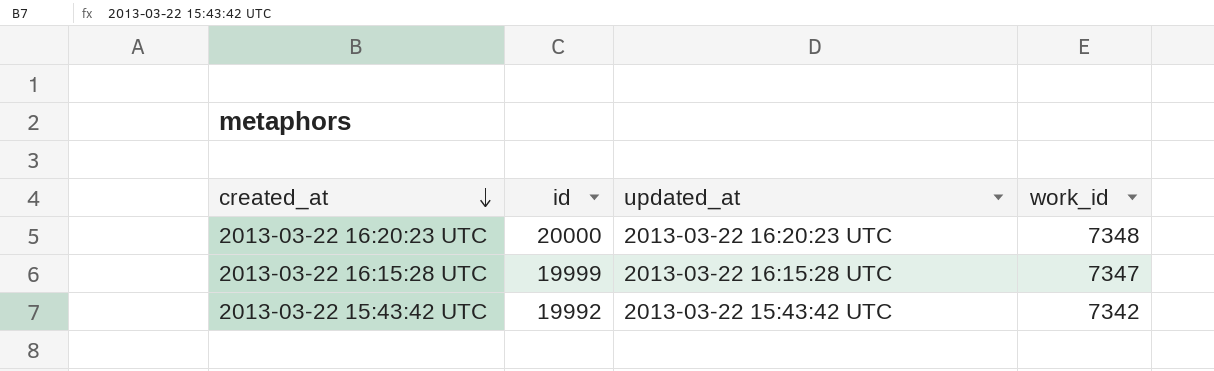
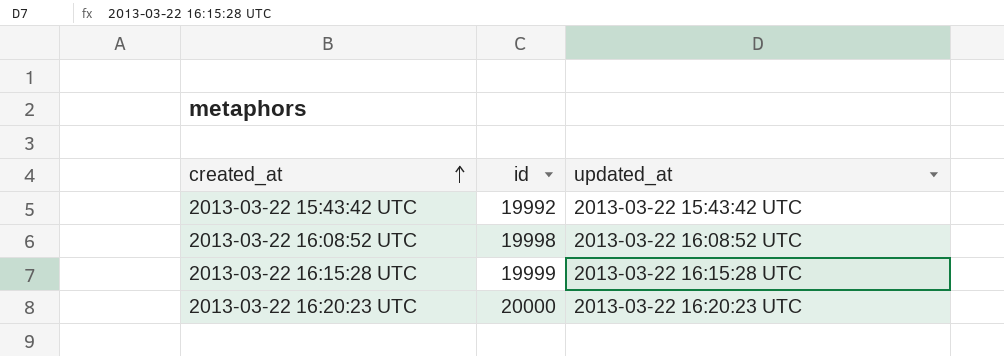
row order: created_at descending -> created_at ascending
column work_id | position: 4 -> none
row 2013-03-22 16:08:52 UTC: none -> 19998 | 2013-03-22 16:08:52 UTC

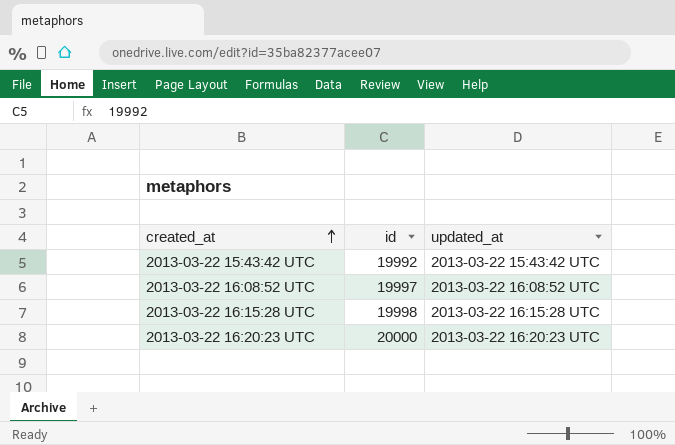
2013-03-22 16:08:52 UTC | id: 19998 -> 19997
2013-03-22 16:15:28 UTC | id: 19999 -> 19998

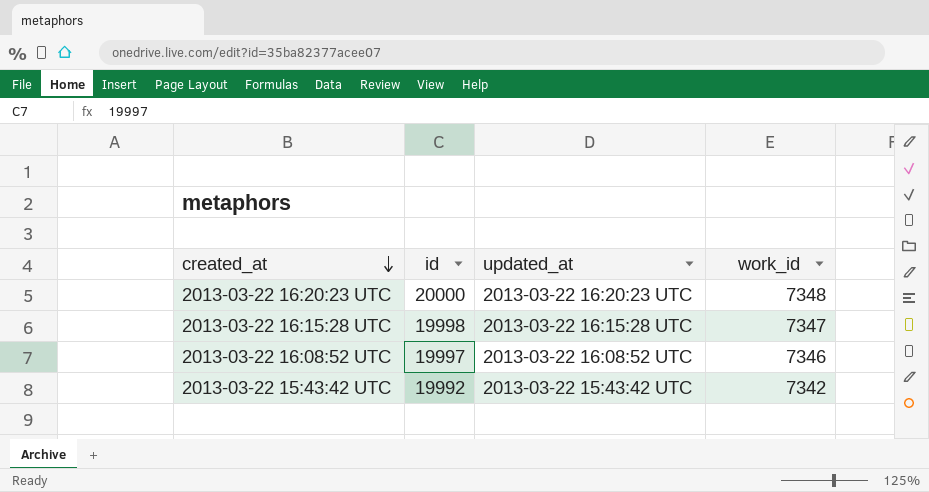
row order: created_at ascending -> created_at descending
column work_id | position: none -> 4

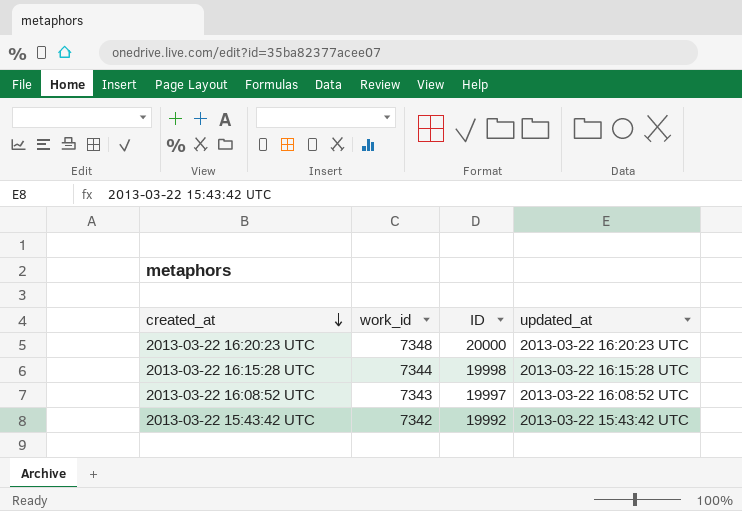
column work_id | position: 4 -> 2
column name: id -> ID
2013-03-22 16:15:28 UTC | work_id: 7347 -> 7344
2013-03-22 16:08:52 UTC | work_id: 7346 -> 7343

